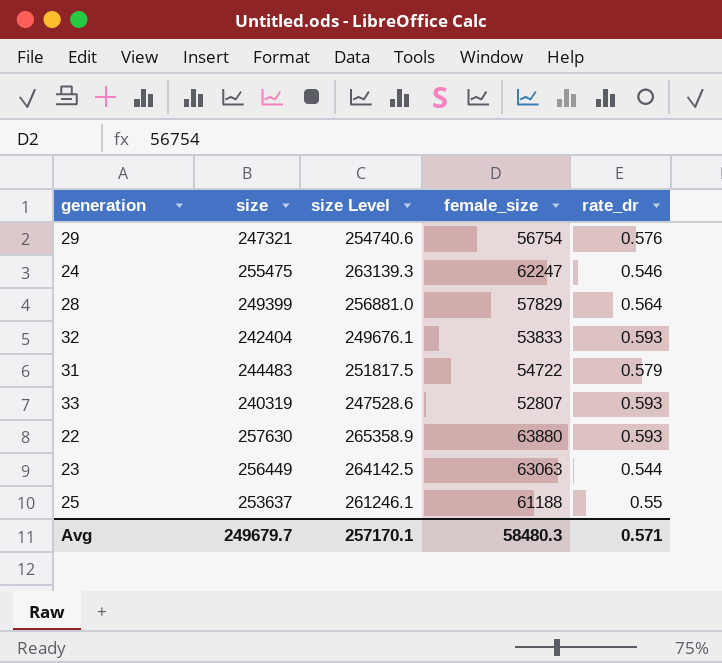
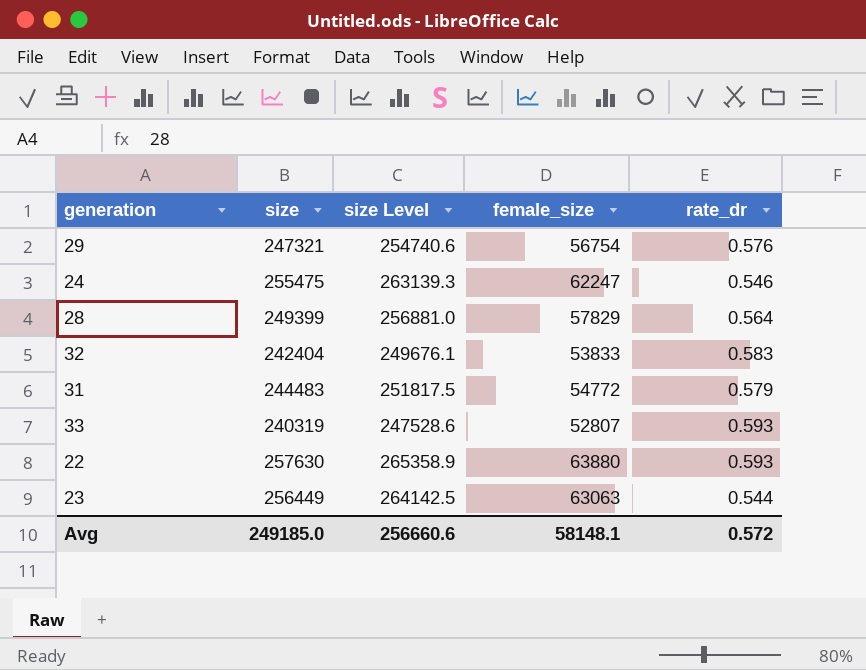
row 25: 253637 | 261246.1 | 61188 | 0.55 -> none
32 | rate_dr: 0.593 -> 0.583
31 | female_size: 54722 -> 54772
Avg | size: 249679.7 -> 249185.0
Avg | size Level: 257170.1 -> 256660.6
Avg | female_size: 58480.3 -> 58148.1
Avg | rate_dr: 0.571 -> 0.572

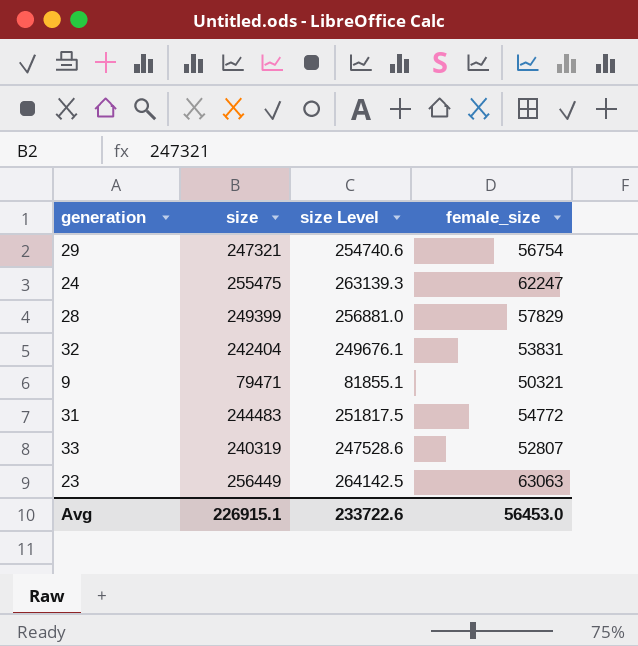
column rate_dr | position: 5 -> none
row 22: 257630 | 265358.9 | 63880 | 0.593 -> none
32 | female_size: 53833 -> 53831
row 9: none -> 79471 | 81855.1 | 50321
Avg | size: 249185.0 -> 226915.1
Avg | size Level: 256660.6 -> 233722.6
Avg | female_size: 58148.1 -> 56453.0

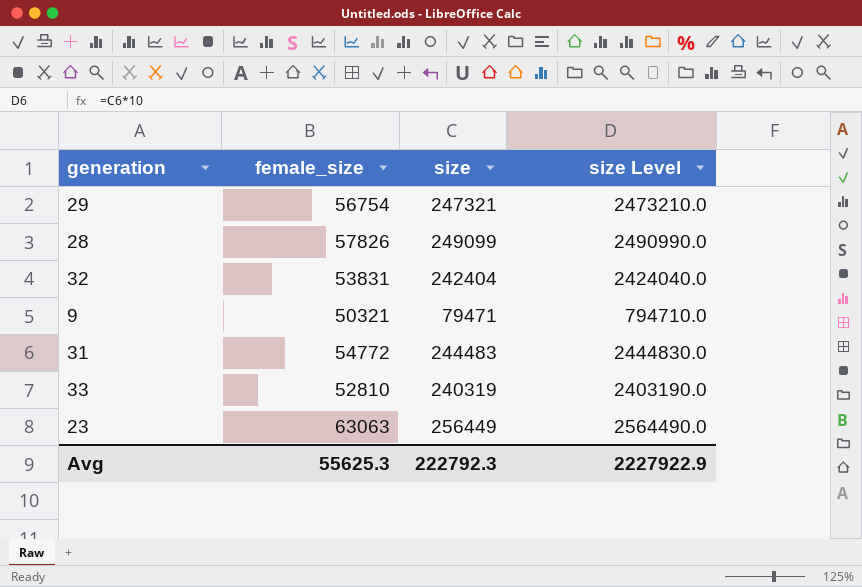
column female_size | position: 4 -> 2
column size Level | formula: [size] * 1.03 -> [size] * 10
row 24: 255475 | 263139.3 | 62247 -> none
28 | female_size: 57829 -> 57826
28 | size: 249399 -> 249099
33 | female_size: 52807 -> 52810
Avg | female_size: 56453.0 -> 55625.3
Avg | size: 226915.1 -> 222792.3
Avg | size Level: 233722.6 -> 2227922.9

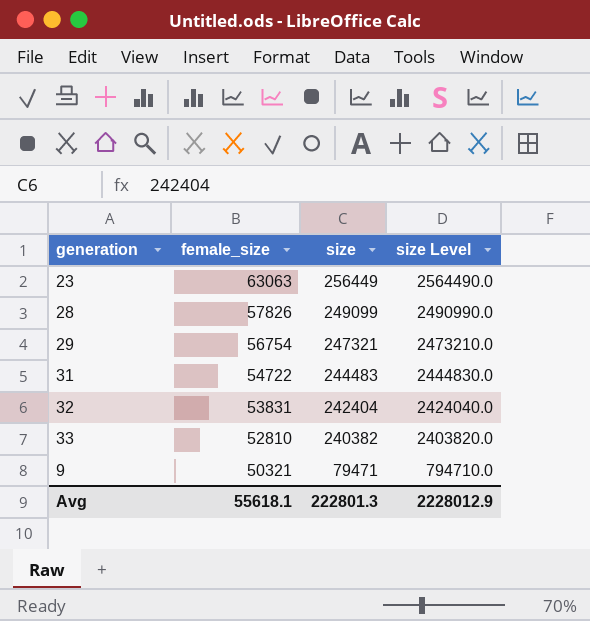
row order: none -> female_size descending
31 | female_size: 54772 -> 54722
33 | size: 240319 -> 240382
33 | size Level: 2403190.0 -> 2403820.0
Avg | female_size: 55625.3 -> 55618.1
Avg | size: 222792.3 -> 222801.3
Avg | size Level: 2227922.9 -> 2228012.9

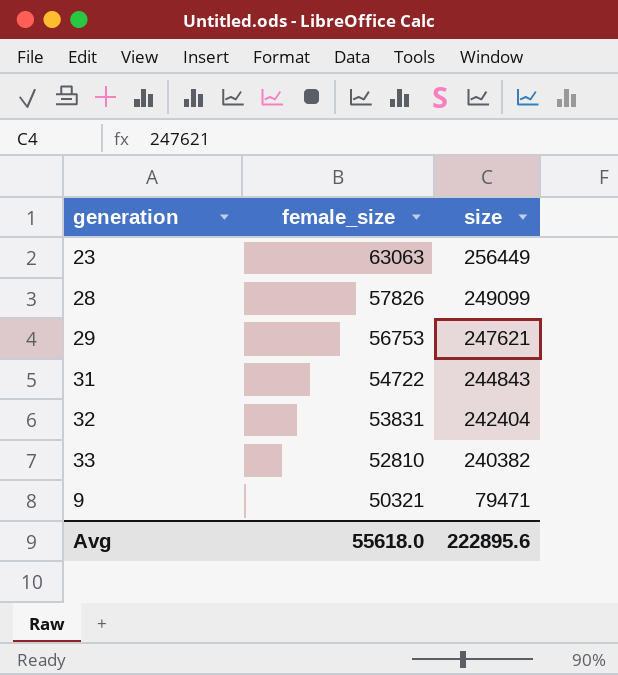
column size Level | formula: [size] * 10 -> none
29 | female_size: 56754 -> 56753
29 | size: 247321 -> 247621
31 | size: 244483 -> 244843
Avg | female_size: 55618.1 -> 55618.0
Avg | size: 222801.3 -> 222895.6

